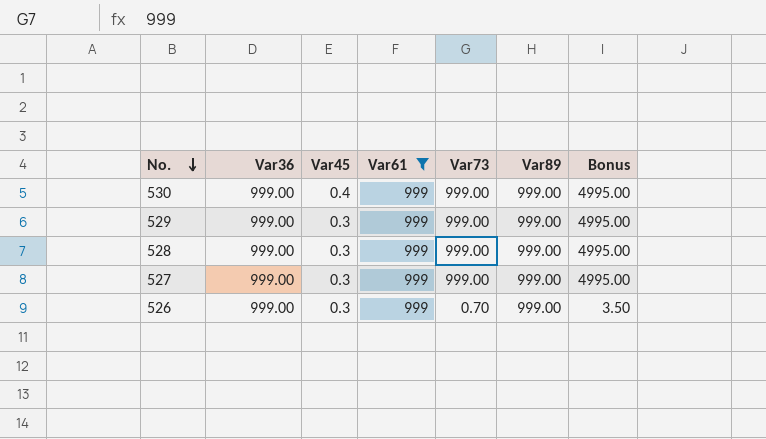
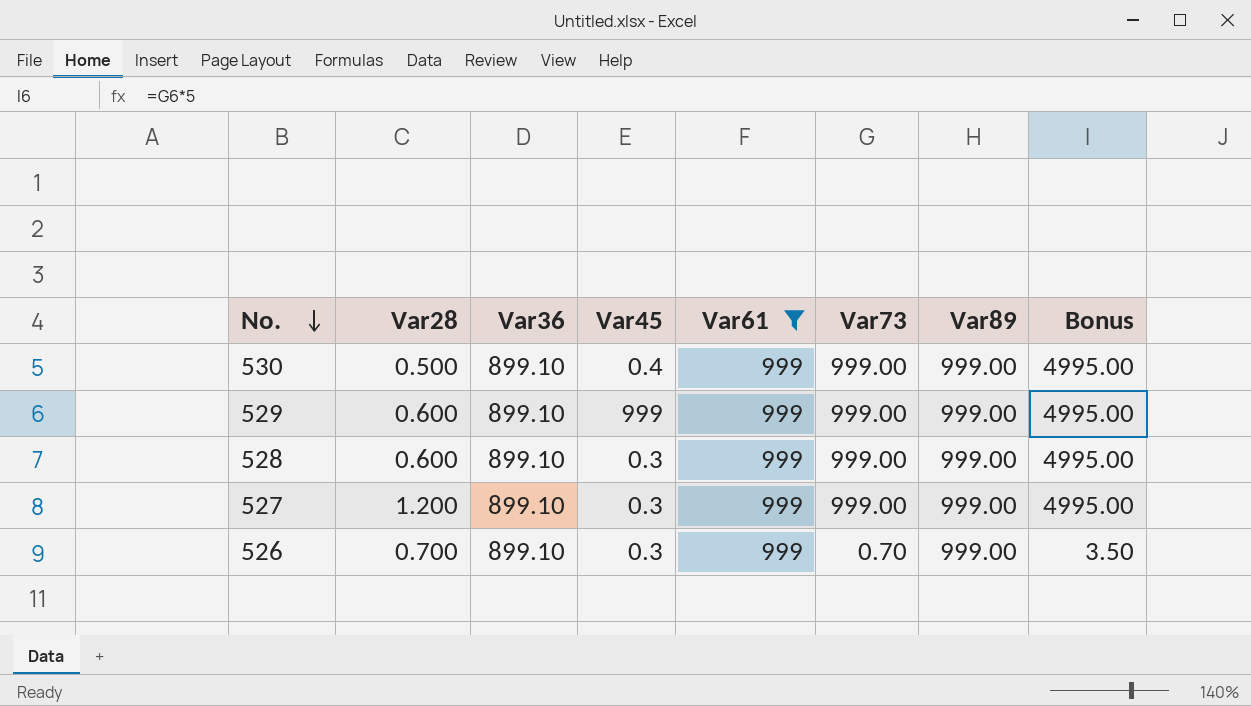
column Var28 | position: none -> 2
530 | Var36: 999.00 -> 899.10
529 | Var36: 999.00 -> 899.10
529 | Var45: 0.3 -> 999
528 | Var36: 999.00 -> 899.10
527 | Var36: 999.00 -> 899.10
526 | Var36: 999.00 -> 899.10

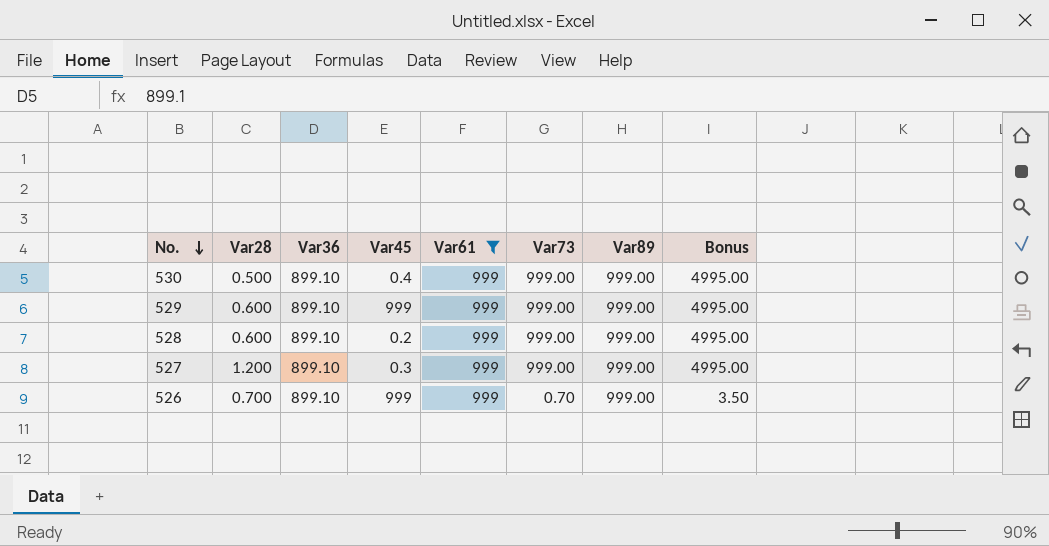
528 | Var45: 0.3 -> 0.2
526 | Var45: 0.3 -> 999

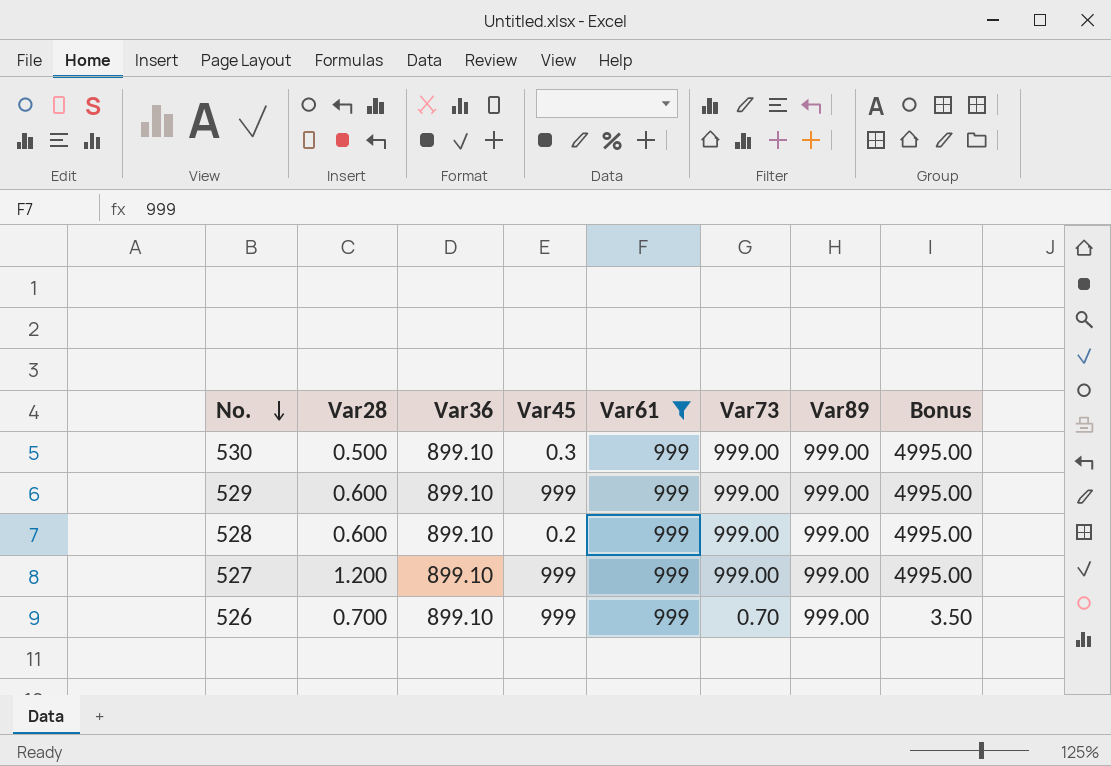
530 | Var45: 0.4 -> 0.3
527 | Var45: 0.3 -> 999

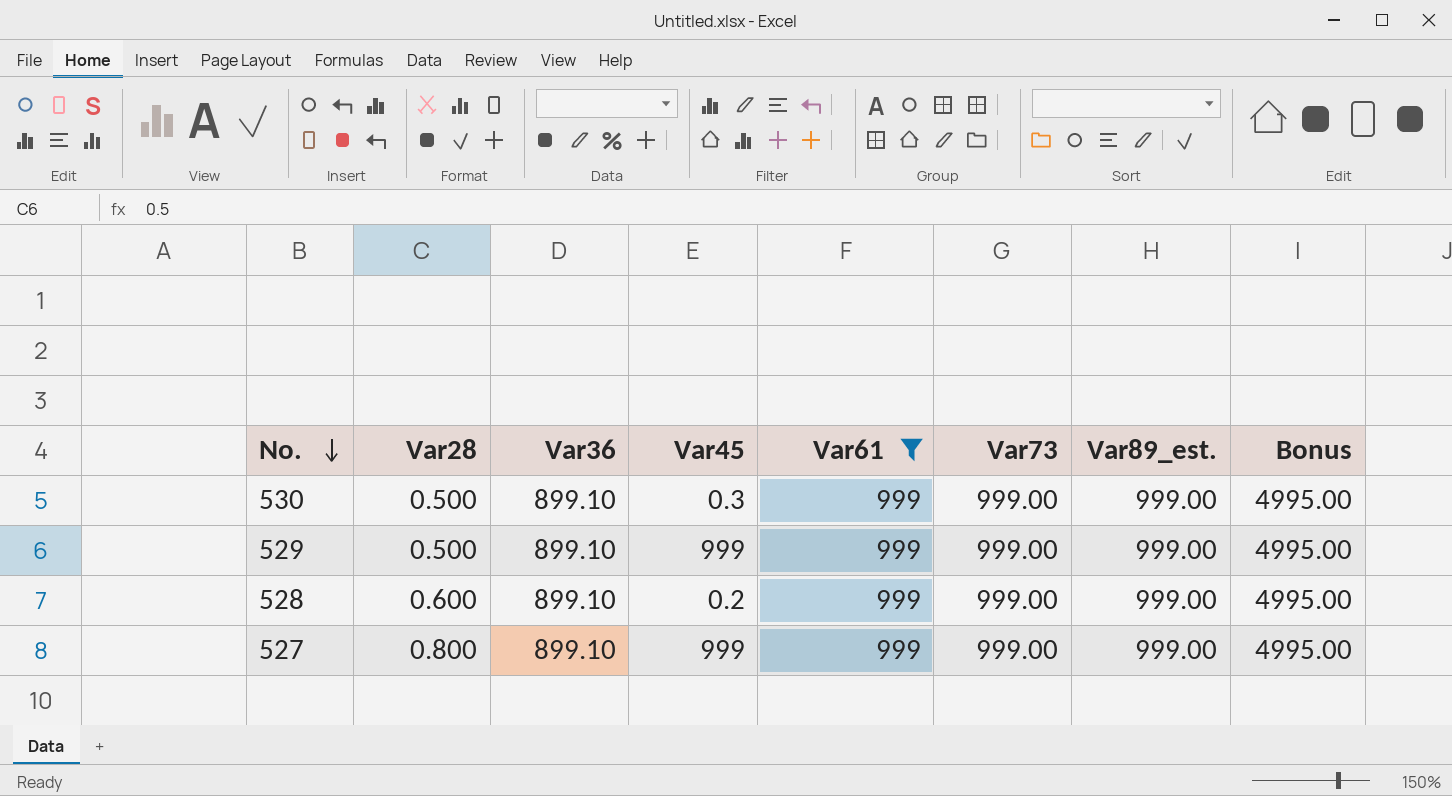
column name: Var89 -> Var89_est.
row 526: 0.700 | 899.10 | 999 | 999 | 0.70 | 999.00 | 3.50 -> none
529 | Var28: 0.600 -> 0.500
527 | Var28: 1.200 -> 0.800

